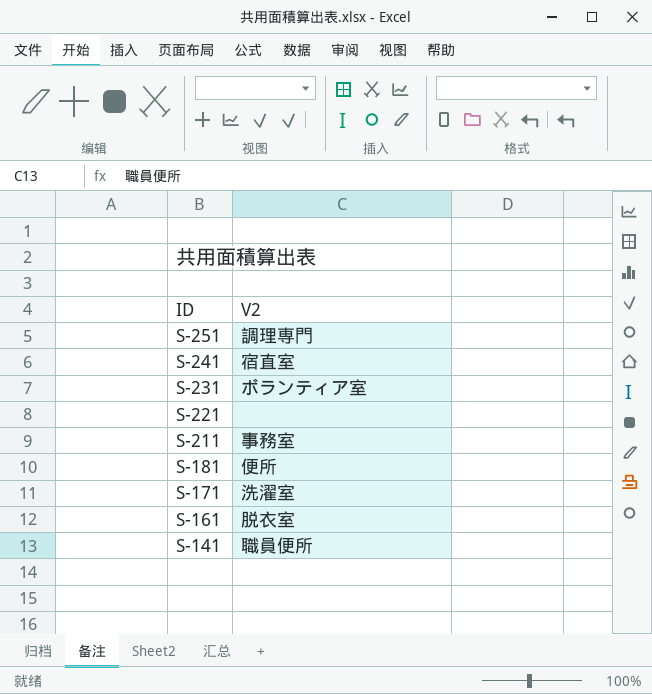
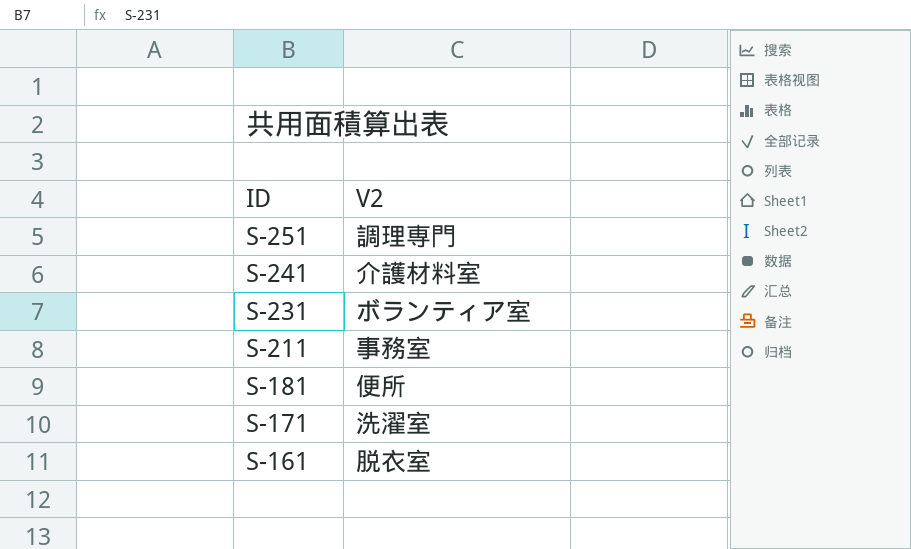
row S-221: none -> none
row S-141: 職員便所 -> none
S-241 | V2: 宿直室 -> 介護材料室

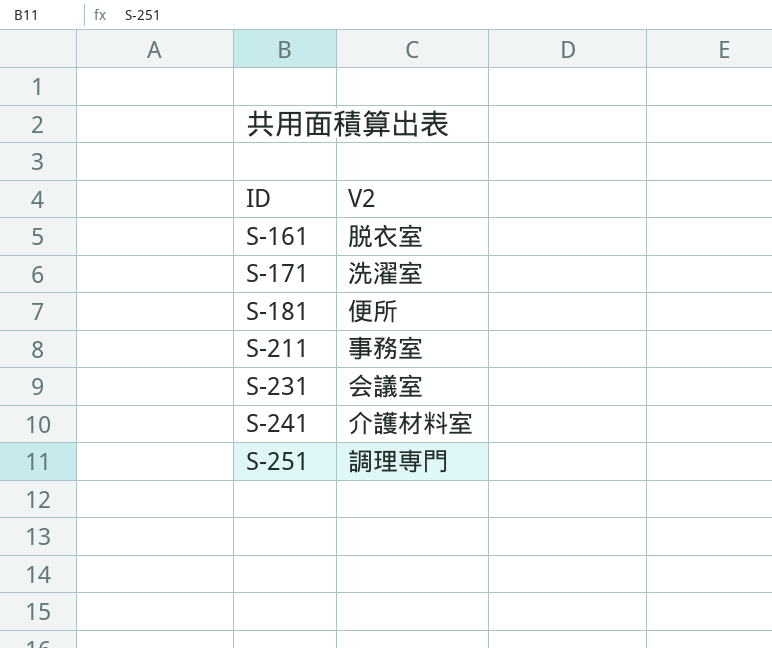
row order: ID descending -> ID ascending
S-231 | V2: ボランティア室 -> 会議室

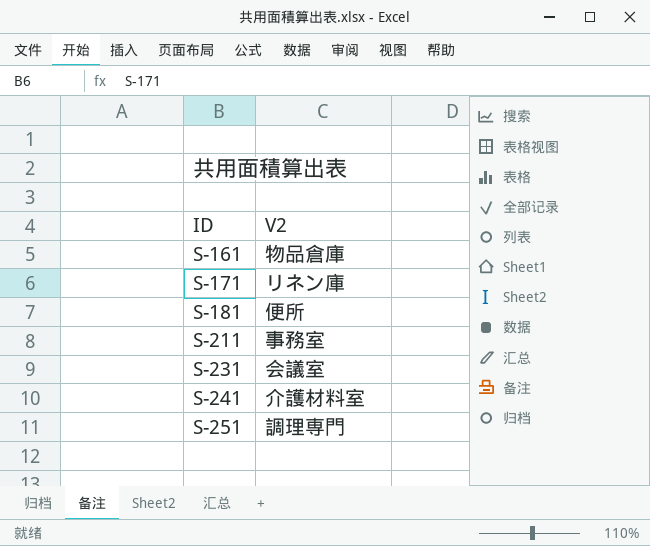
S-161 | V2: 脱衣室 -> 物品倉庫
S-171 | V2: 洗濯室 -> リネン庫

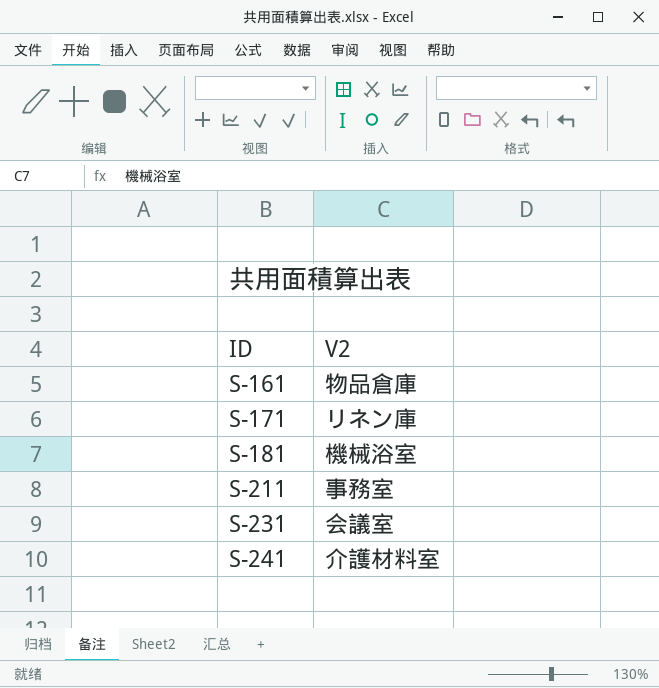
row S-251: 調理専門 -> none
S-181 | V2: 便所 -> 機械浴室

